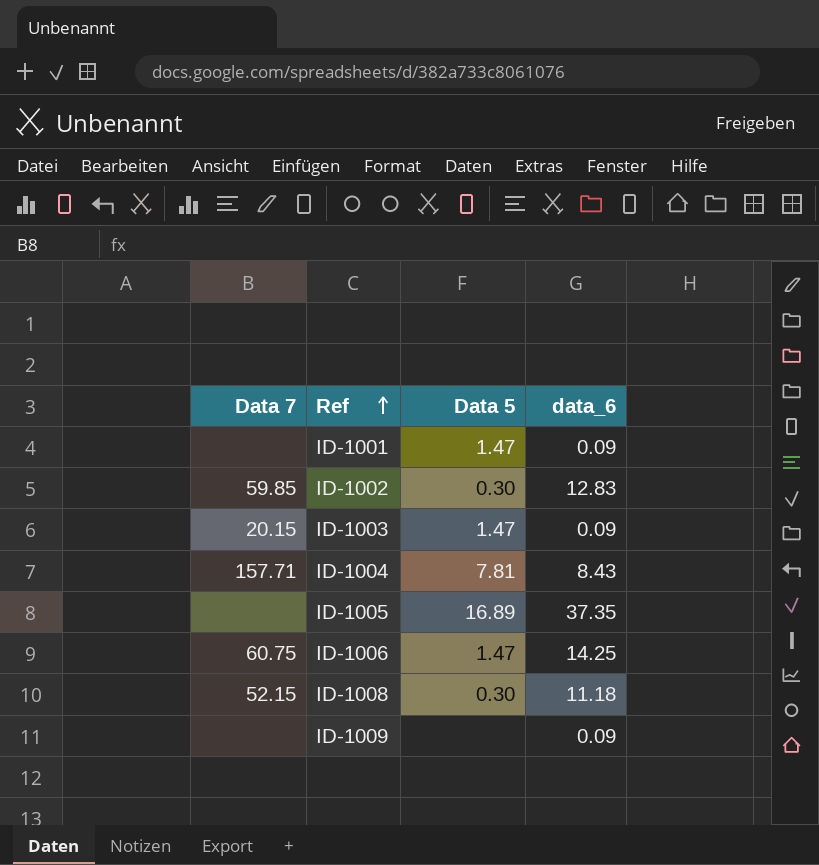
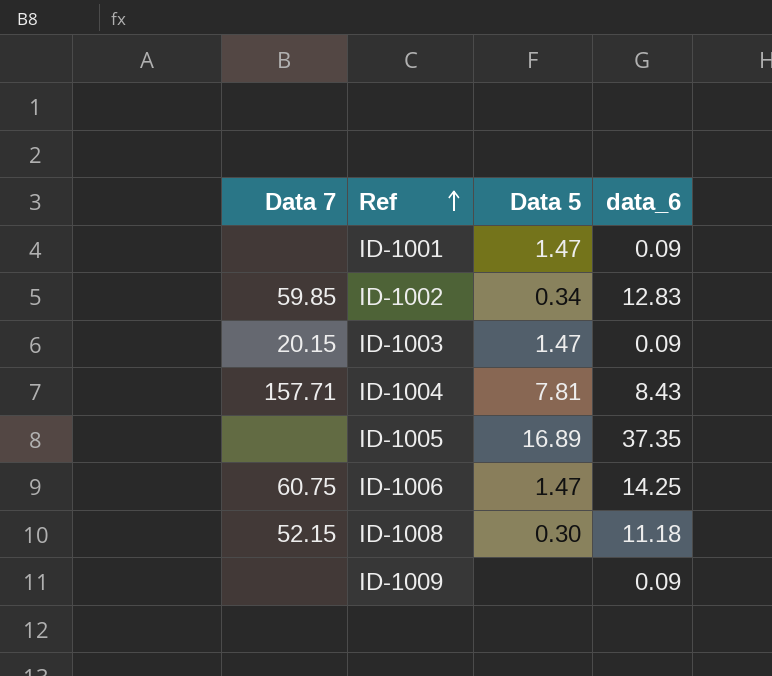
ID-1002 | Data 5: 0.30 -> 0.34

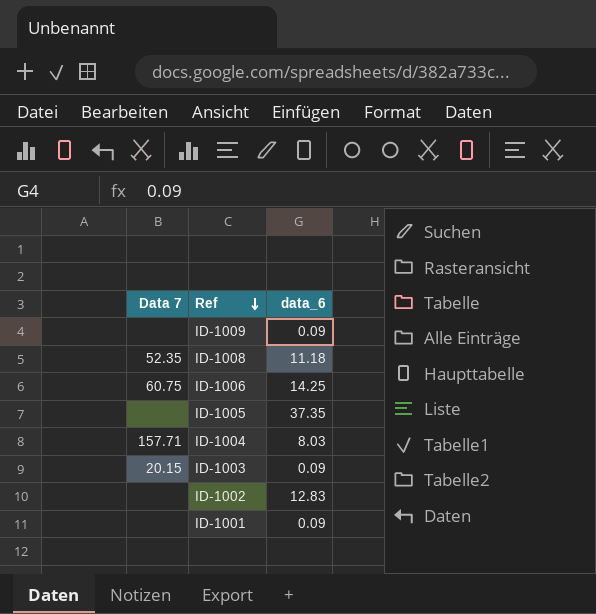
row order: Ref ascending -> Ref descending
column Data 5 | position: 3 -> none
ID-1008 | Data 7: 52.15 -> 52.35
ID-1004 | data_6: 8.43 -> 8.03
ID-1002 | Data 7: 59.85 -> none

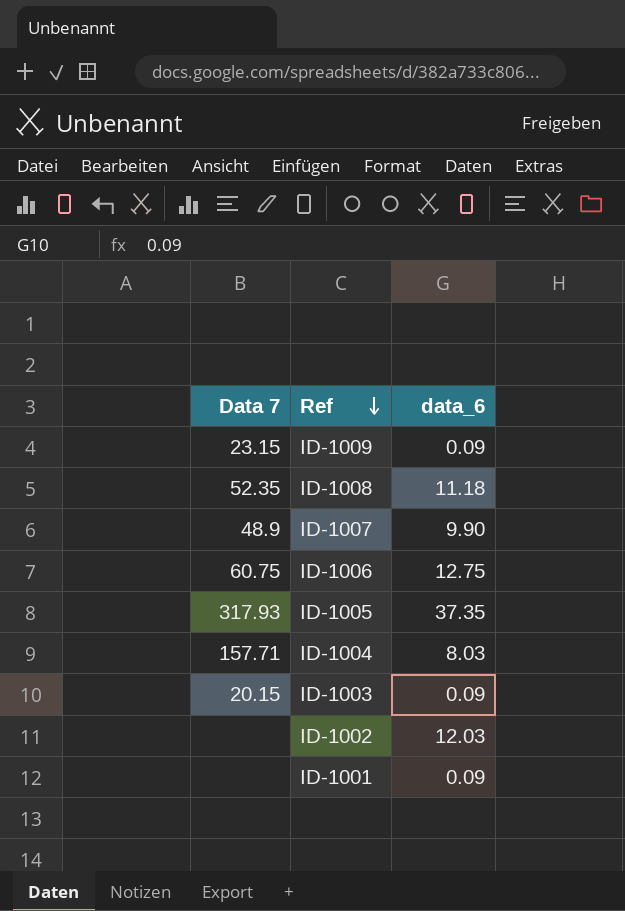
ID-1009 | Data 7: none -> 23.15
row ID-1007: none -> 48.9 | 9.90
ID-1006 | data_6: 14.25 -> 12.75
ID-1005 | Data 7: none -> 317.93
ID-1002 | data_6: 12.83 -> 12.03

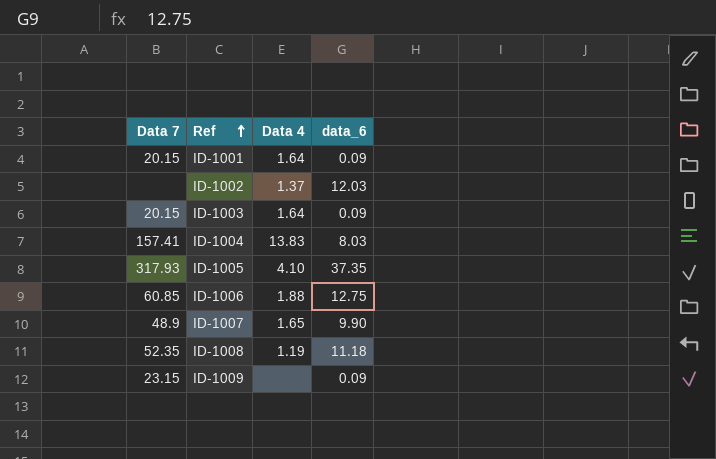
row order: Ref descending -> Ref ascending
column Data 4 | position: none -> 3
ID-1001 | Data 7: none -> 20.15
ID-1004 | Data 7: 157.71 -> 157.41
ID-1006 | Data 7: 60.75 -> 60.85

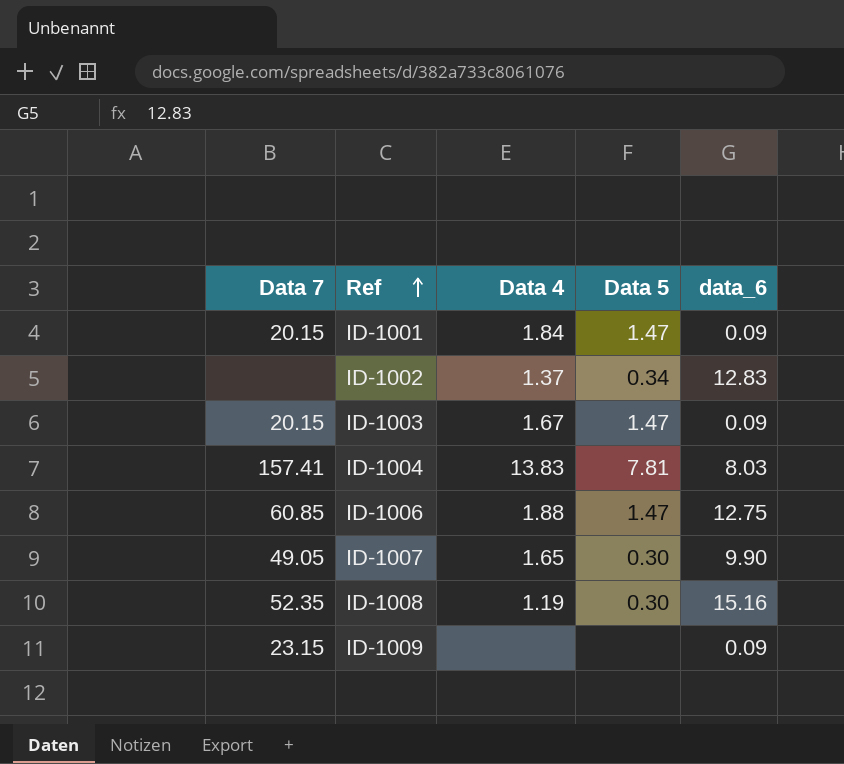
column Data 5 | position: none -> 4
row ID-1005: 317.93 | 4.10 | 37.35 -> none
ID-1001 | Data 4: 1.64 -> 1.84
ID-1002 | data_6: 12.03 -> 12.83
ID-1003 | Data 4: 1.64 -> 1.67
ID-1007 | Data 7: 48.9 -> 49.05
ID-1008 | data_6: 11.18 -> 15.16

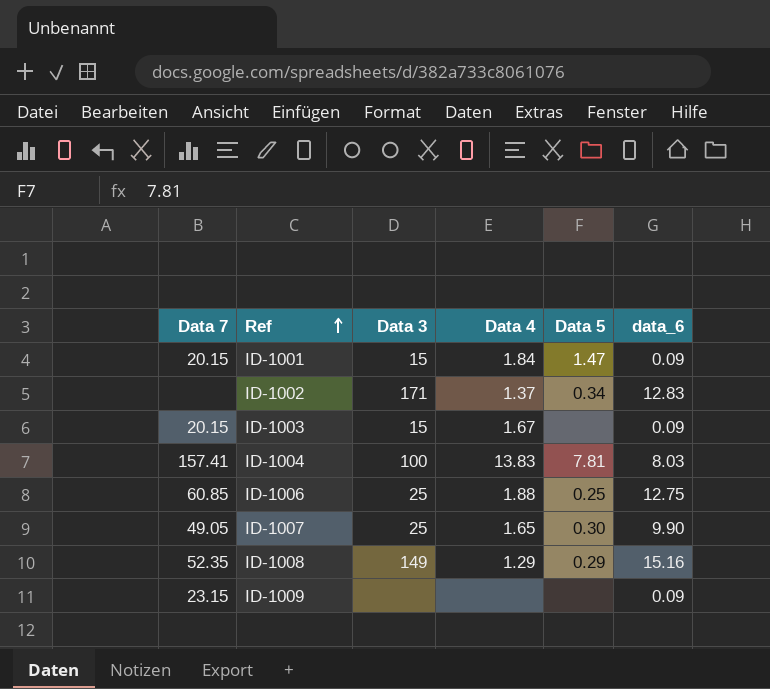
column Data 3 | position: none -> 3
ID-1003 | Data 5: 1.47 -> none
ID-1006 | Data 5: 1.47 -> 0.25
ID-1008 | Data 4: 1.19 -> 1.29
ID-1008 | Data 5: 0.30 -> 0.29

